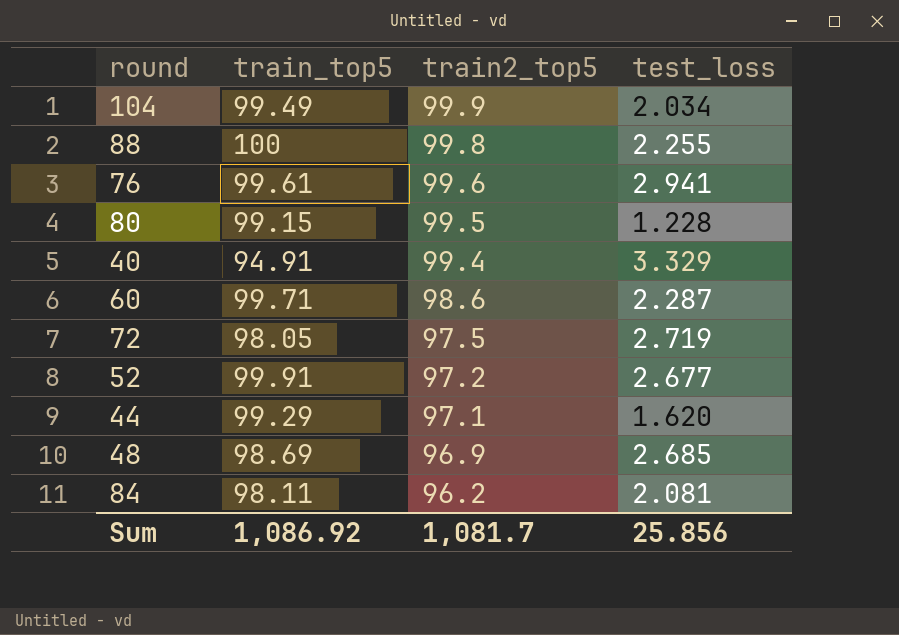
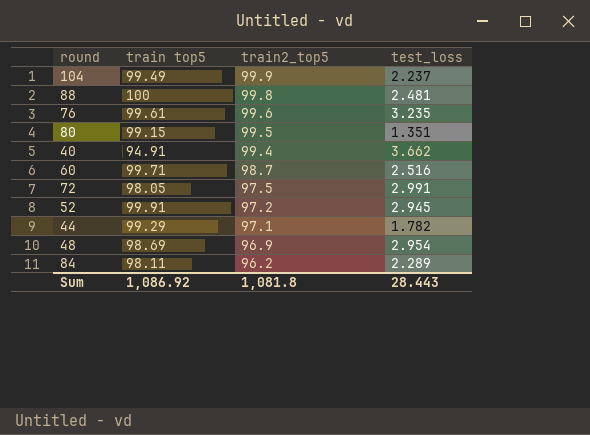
column name: train_top5 -> train top5
104 | test_loss: 2.034 -> 2.237
88 | test_loss: 2.255 -> 2.481
76 | test_loss: 2.941 -> 3.235
80 | test_loss: 1.228 -> 1.351
40 | test_loss: 3.329 -> 3.662
60 | train2_top5: 98.6 -> 98.7
60 | test_loss: 2.287 -> 2.516
72 | test_loss: 2.719 -> 2.991
52 | test_loss: 2.677 -> 2.945
44 | test_loss: 1.620 -> 1.782
48 | test_loss: 2.685 -> 2.954
84 | test_loss: 2.081 -> 2.289
Sum | train2_top5: 1,081.7 -> 1,081.8
Sum | test_loss: 25.856 -> 28.443

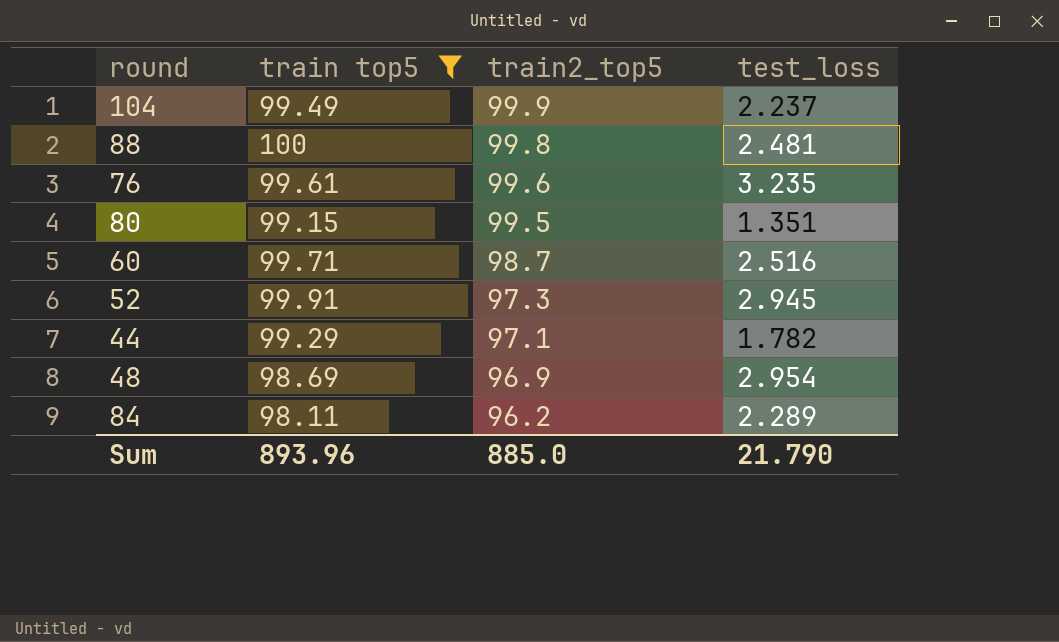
filter: none -> train top5 >= 98.11
52 | train2_top5: 97.2 -> 97.3
Sum | train top5: 1,086.92 -> 893.96
Sum | train2_top5: 1,081.8 -> 885.0
Sum | test_loss: 28.443 -> 21.790

